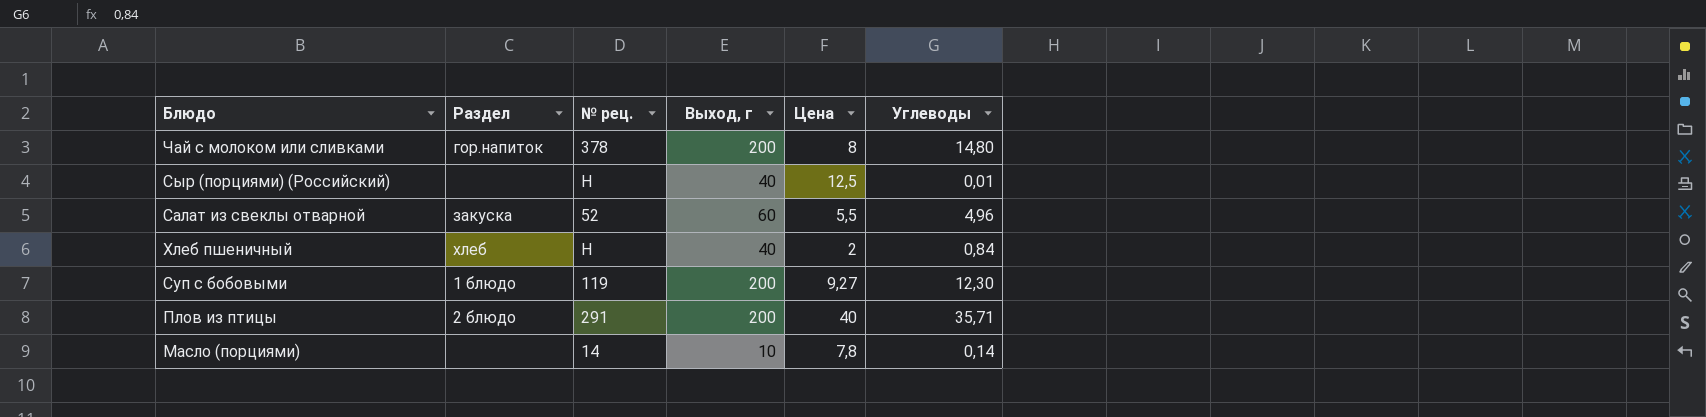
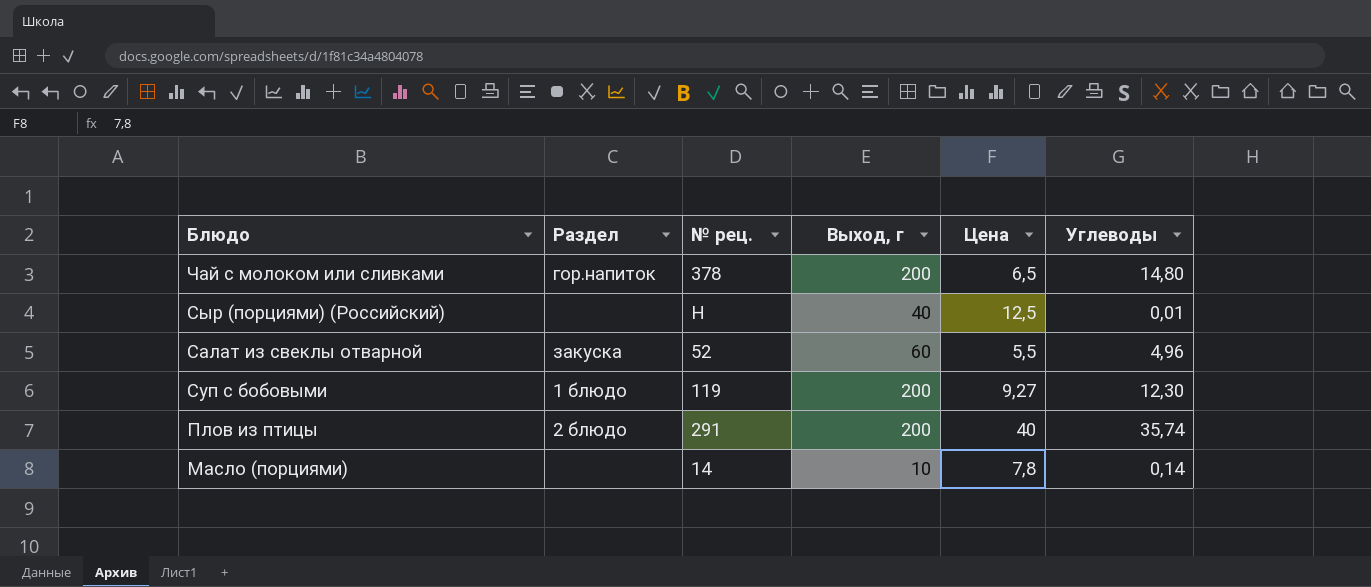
row Хлеб пшеничный: хлеб | Н | 40 | 2 | 0,84 -> none
Чай с молоком или сливками | Цена: 8 -> 6,5
Плов из птицы | Углеводы: 35,71 -> 35,74

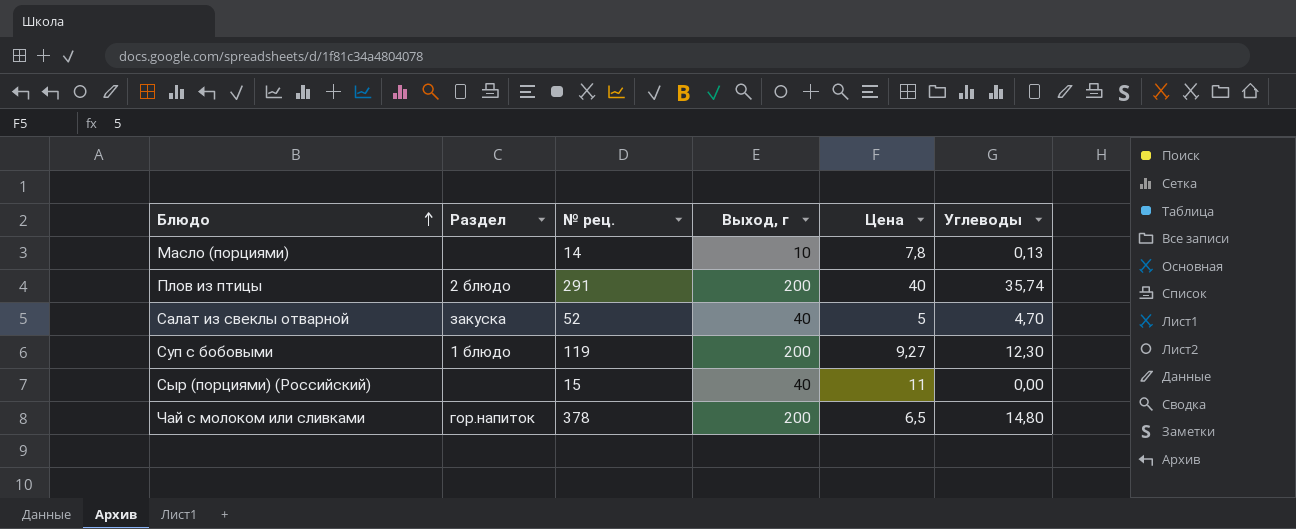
row order: none -> Блюдо ascending
Масло (порциями) | Углеводы: 0,14 -> 0,13
Салат из свеклы отварной | Выход, г: 60 -> 40
Салат из свеклы отварной | Цена: 5,5 -> 5
Салат из свеклы отварной | Углеводы: 4,96 -> 4,70
Сыр (порциями) (Российский) | № рец.: Н -> 15
Сыр (порциями) (Российский) | Цена: 12,5 -> 11
Сыр (порциями) (Российский) | Углеводы: 0,01 -> 0,00

